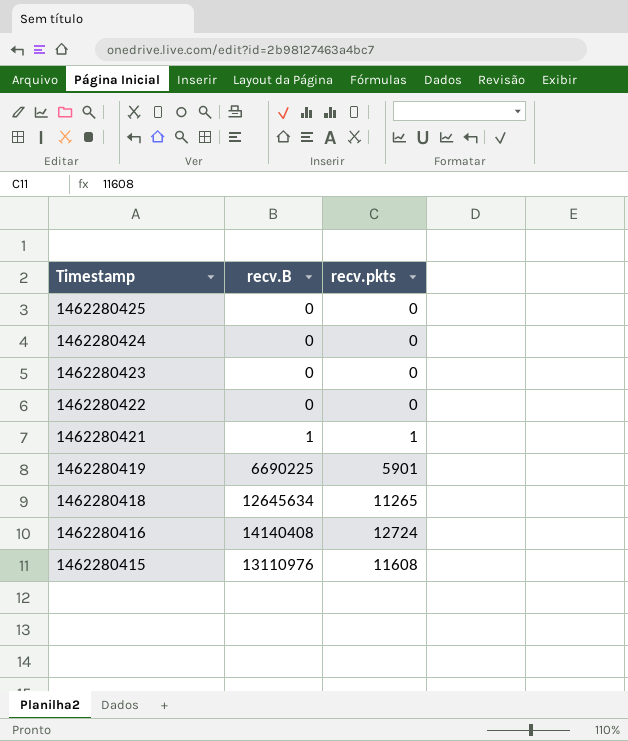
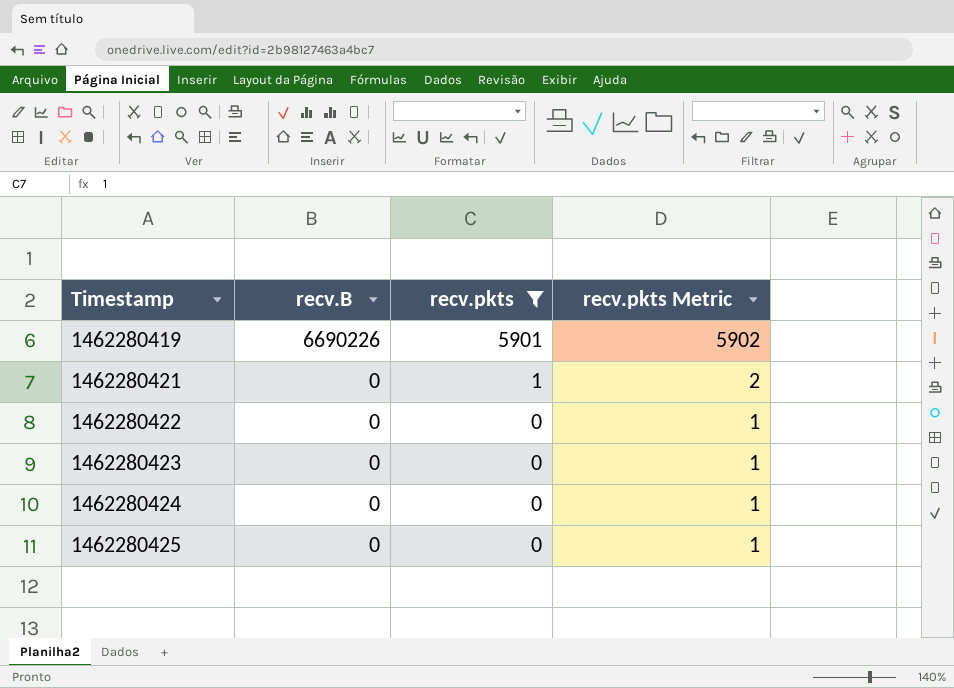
filter: none -> recv.pkts <= 5901
row order: Timestamp descending -> Timestamp ascending
column recv.pkts Metric | formula: none -> [recv.pkts] + 1
1462280419 | recv.B: 6690225 -> 6690226
1462280421 | recv.B: 1 -> 0

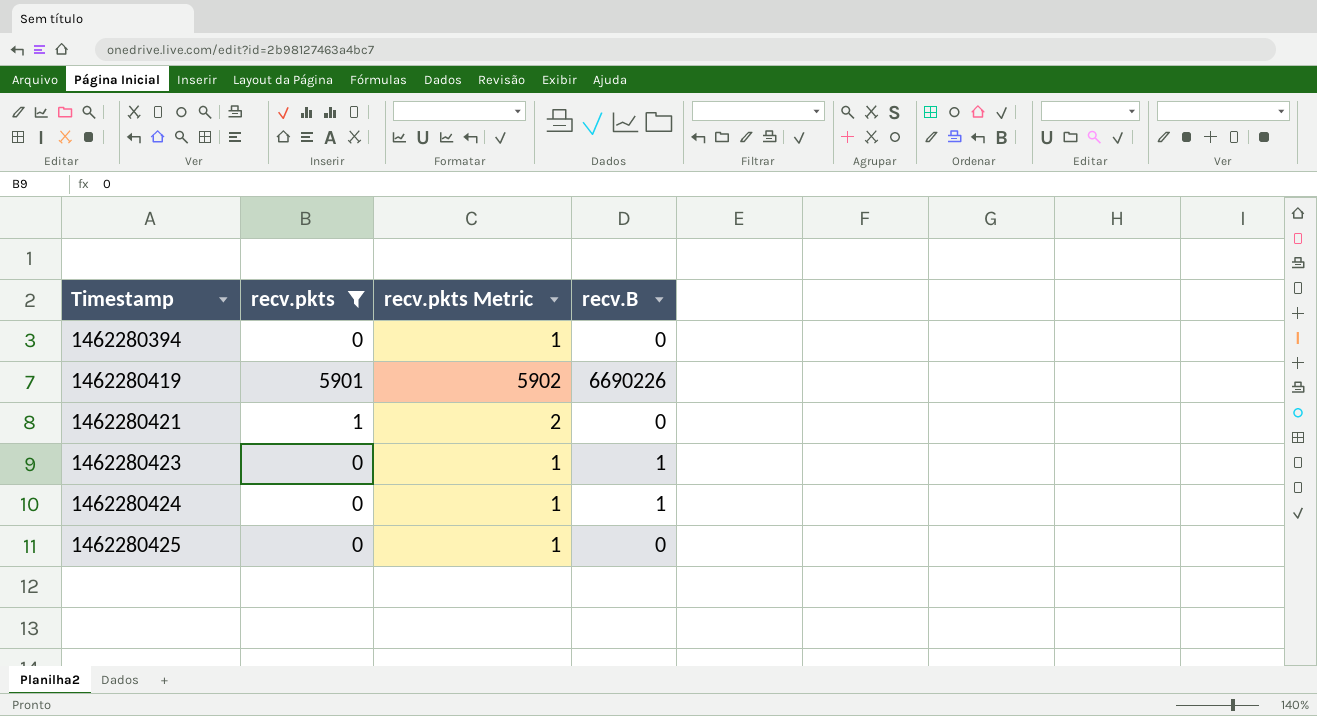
column recv.B | position: 2 -> 4
row 1462280422: 0 | 0 | 1 -> none
row 1462280394: none -> 0 | 1 | 0
1462280423 | recv.B: 0 -> 1
1462280424 | recv.B: 0 -> 1

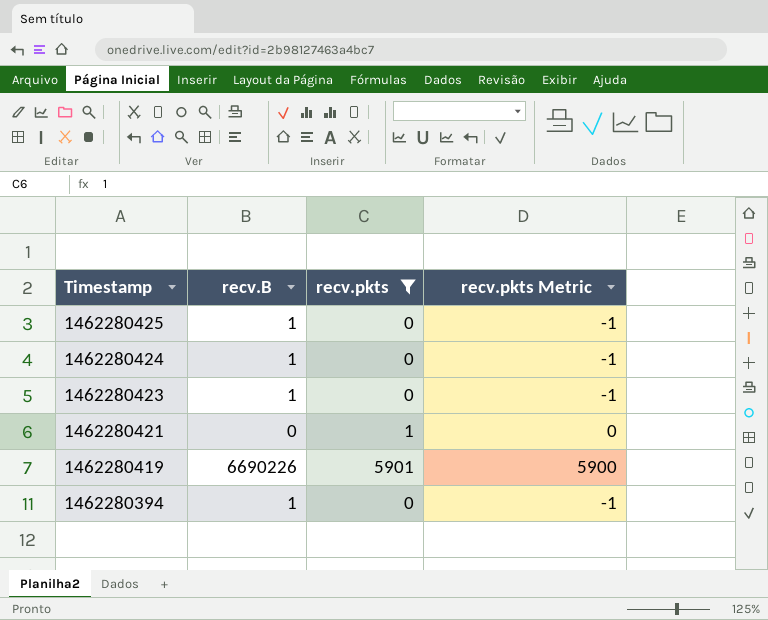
row order: Timestamp ascending -> Timestamp descending
column recv.B | position: 4 -> 2
column recv.pkts Metric | formula: [recv.pkts] + 1 -> [recv.pkts] - 1
1462280425 | recv.B: 0 -> 1
1462280394 | recv.B: 0 -> 1

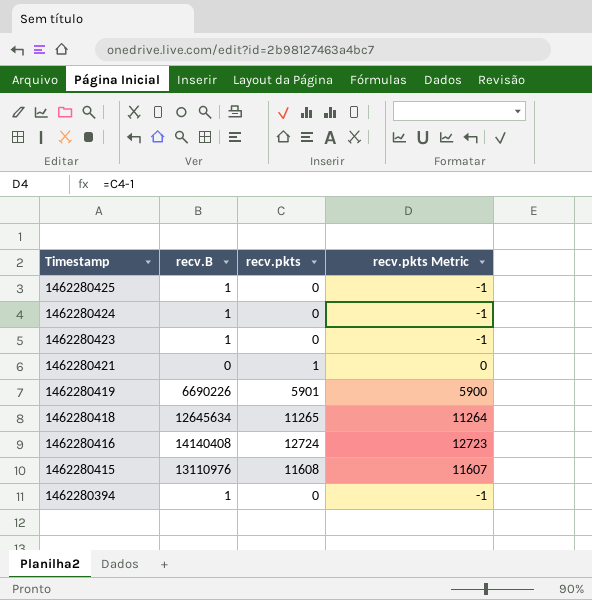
filter: recv.pkts <= 5901 -> none

